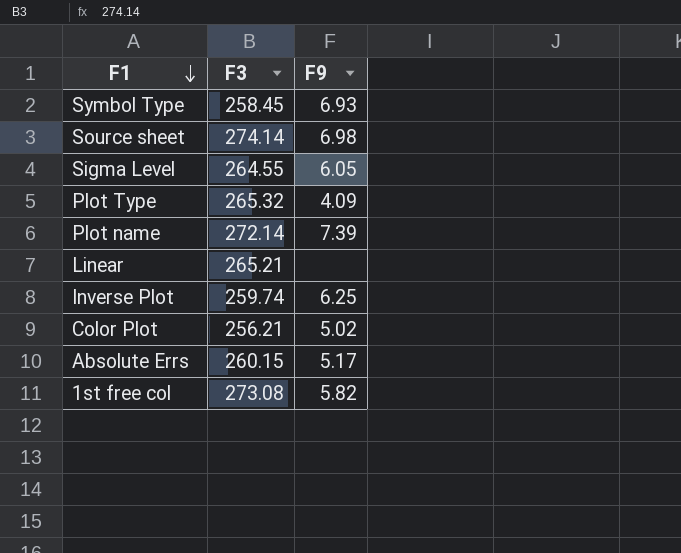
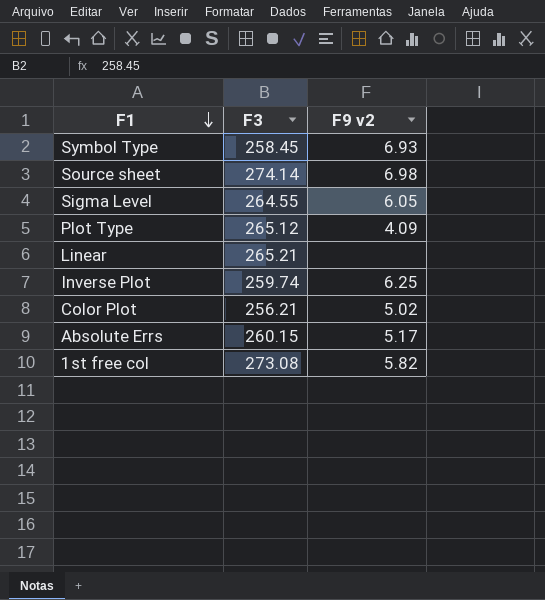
column name: F9 -> F9 v2
row Plot name: 272.14 | 7.39 -> none
Plot Type | F3: 265.32 -> 265.12

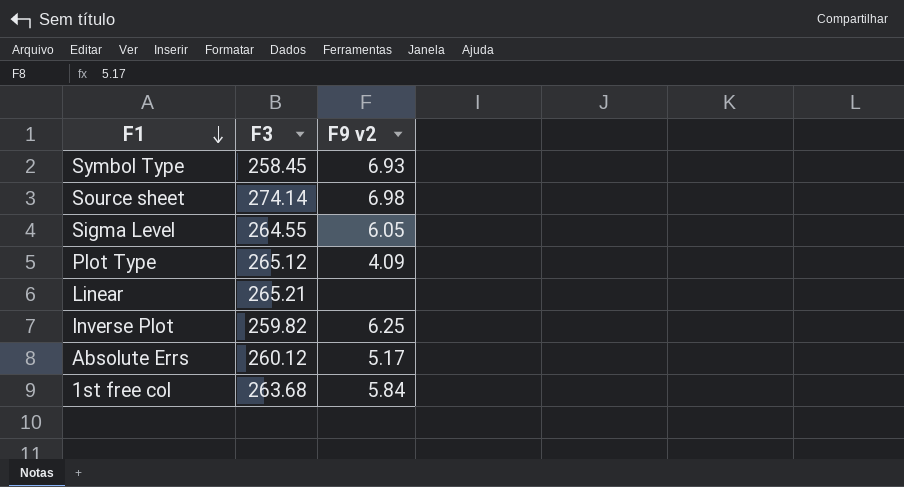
row Color Plot: 256.21 | 5.02 -> none
Inverse Plot | F3: 259.74 -> 259.82
Absolute Errs | F3: 260.15 -> 260.12
1st free col | F3: 273.08 -> 263.68
1st free col | F9 v2: 5.82 -> 5.84

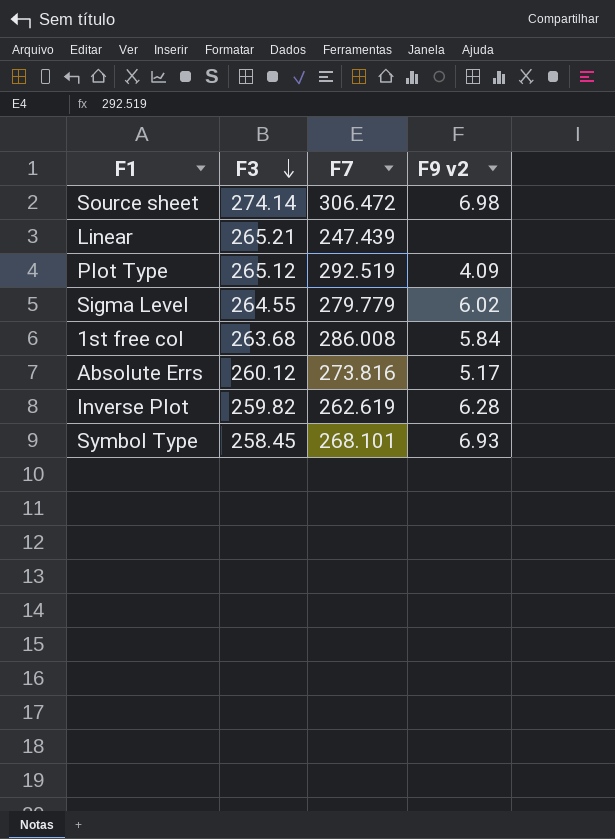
row order: F1 descending -> F3 descending
column F7 | position: none -> 3
Sigma Level | F9 v2: 6.05 -> 6.02
Inverse Plot | F9 v2: 6.25 -> 6.28

